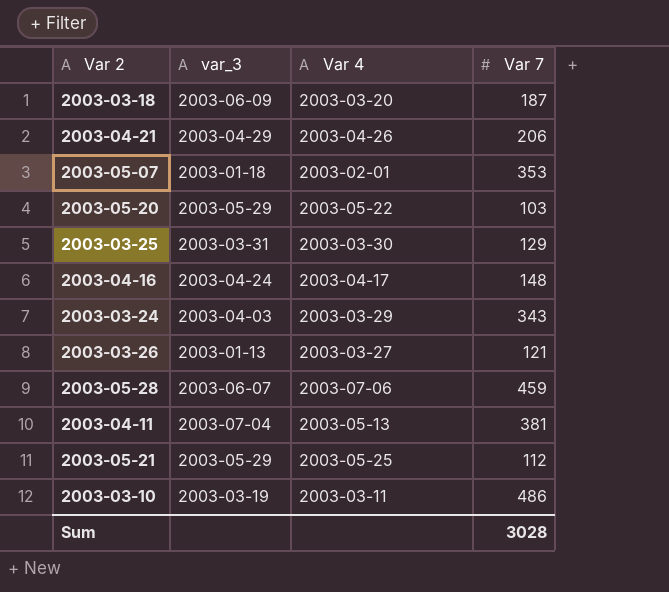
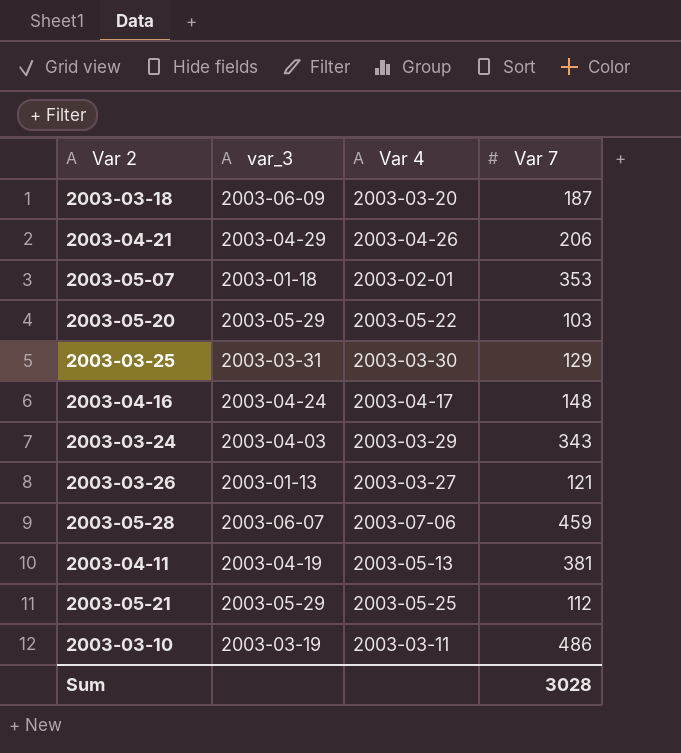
2003-04-11 | var_3: 2003-07-04 -> 2003-04-19

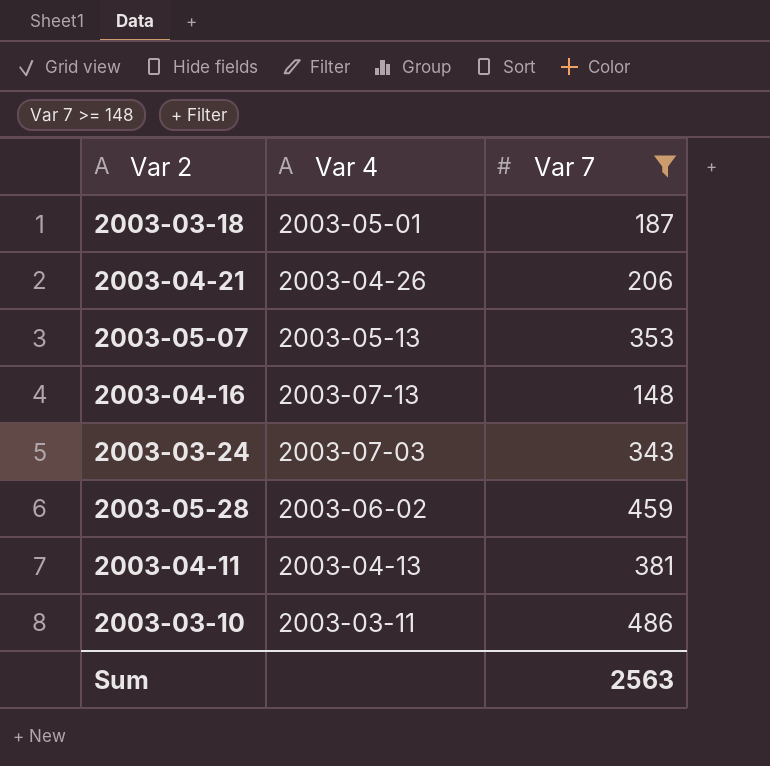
filter: none -> Var 7 >= 148
column var_3 | position: 2 -> none
2003-03-18 | Var 4: 2003-03-20 -> 2003-05-01
2003-05-07 | Var 4: 2003-02-01 -> 2003-05-13
2003-04-16 | Var 4: 2003-04-17 -> 2003-07-13
2003-03-24 | Var 4: 2003-03-29 -> 2003-07-03
2003-05-28 | Var 4: 2003-07-06 -> 2003-06-02
2003-04-11 | Var 4: 2003-05-13 -> 2003-04-13
Sum | Var 7: 3028 -> 2563

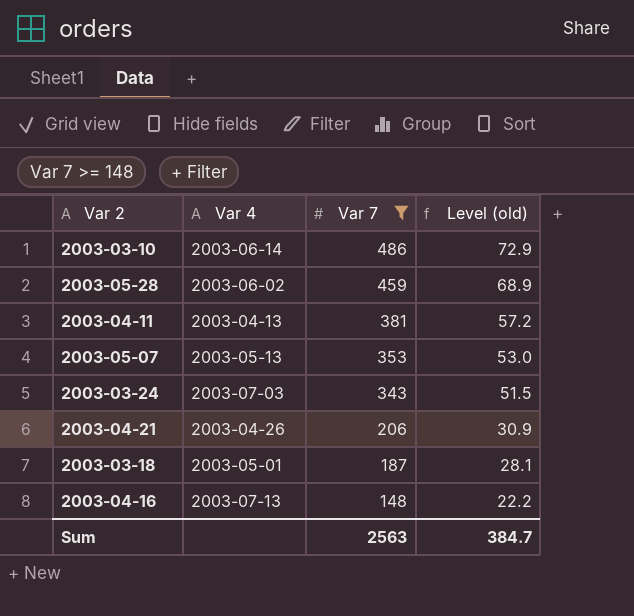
row order: none -> Var 7 descending
column Level (old) | formula: none -> [Var 7] * 0.15
2003-03-10 | Var 4: 2003-03-11 -> 2003-06-14

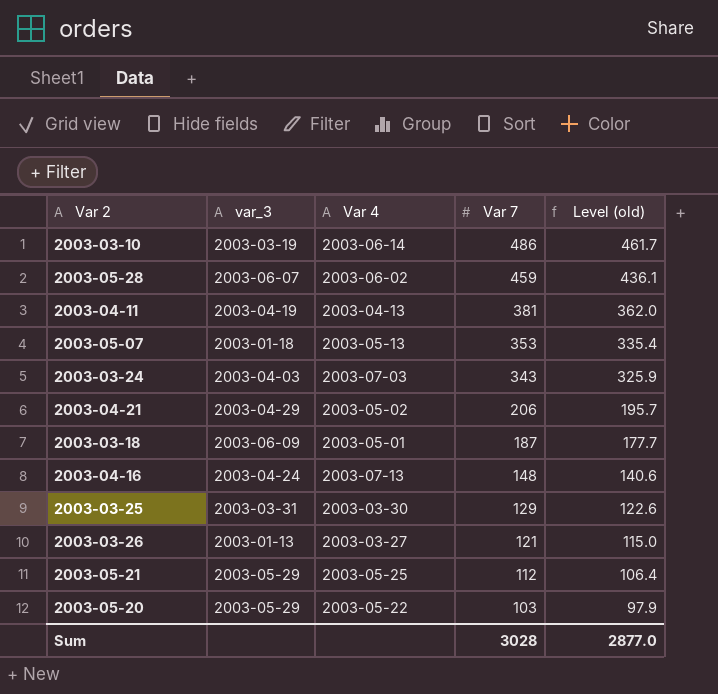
filter: Var 7 >= 148 -> none
column var_3 | position: none -> 2
column Level (old) | formula: [Var 7] * 0.15 -> [Var 7] * 0.95
2003-04-21 | Var 4: 2003-04-26 -> 2003-05-02
Sum | Var 7: 2563 -> 3028
Sum | Level (old): 384.7 -> 2877.0

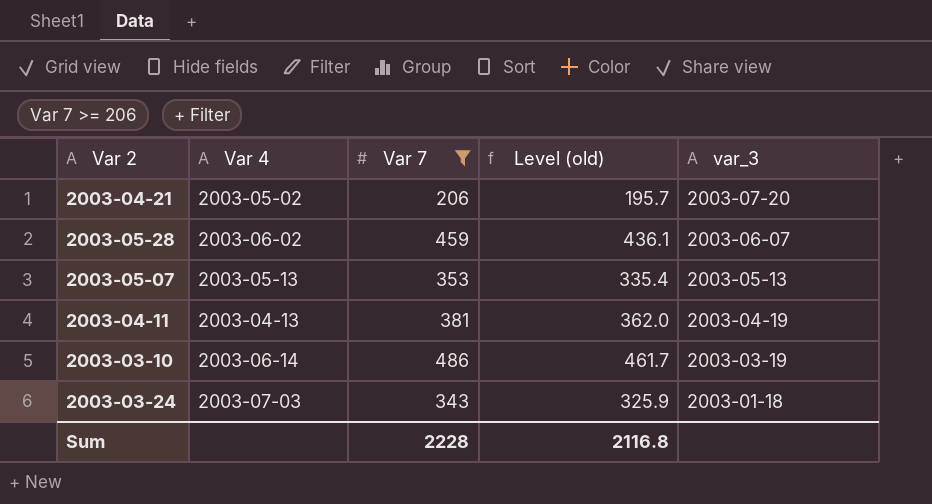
filter: none -> Var 7 >= 206
row order: Var 7 descending -> var_3 descending
column var_3 | position: 2 -> 5
2003-04-21 | var_3: 2003-04-29 -> 2003-07-20
2003-05-07 | var_3: 2003-01-18 -> 2003-05-13
2003-03-24 | var_3: 2003-04-03 -> 2003-01-18
Sum | Var 7: 3028 -> 2228
Sum | Level (old): 2877.0 -> 2116.8

